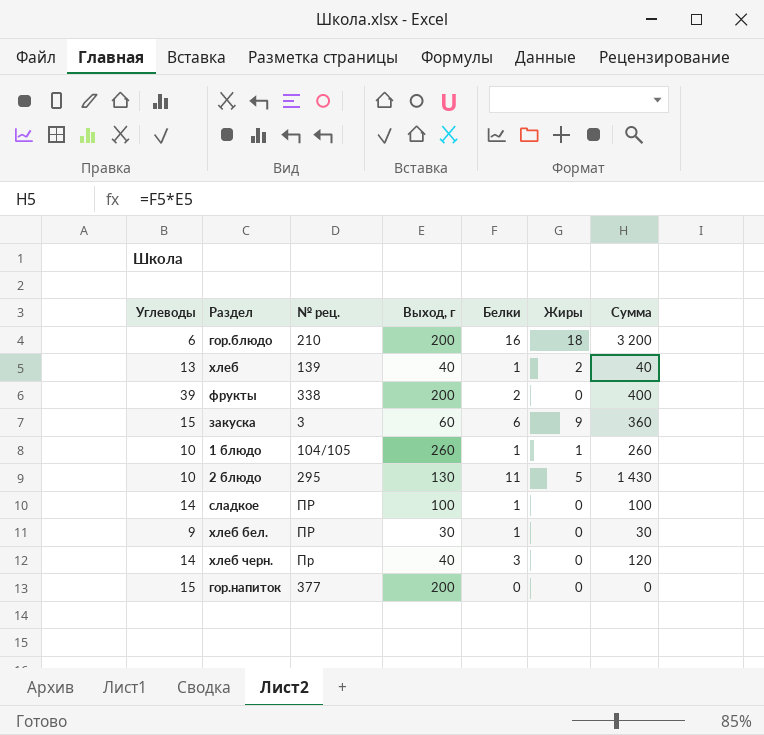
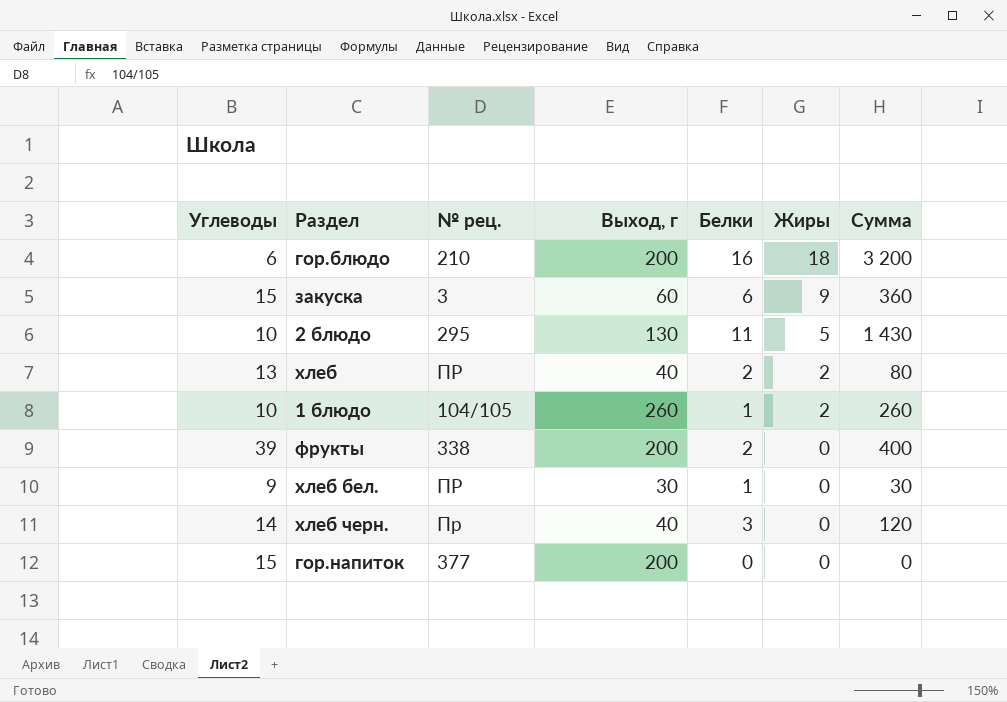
row order: none -> Жиры descending
row сладкое: 14 | ПР | 100 | 1 | 0 | 100 -> none
хлеб | № рец.: 139 -> ПР
хлеб | Белки: 1 -> 2
хлеб | Сумма: 40 -> 80
1 блюдо | Жиры: 1 -> 2

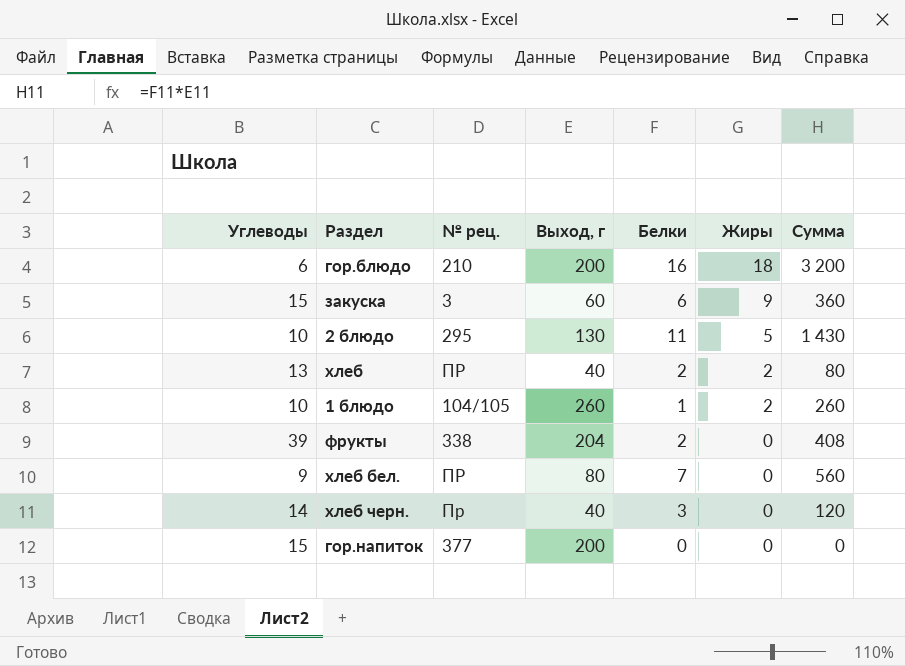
фрукты | Выход, г: 200 -> 204
фрукты | Сумма: 400 -> 408
хлеб бел. | Выход, г: 30 -> 80
хлеб бел. | Белки: 1 -> 7
хлеб бел. | Сумма: 30 -> 560

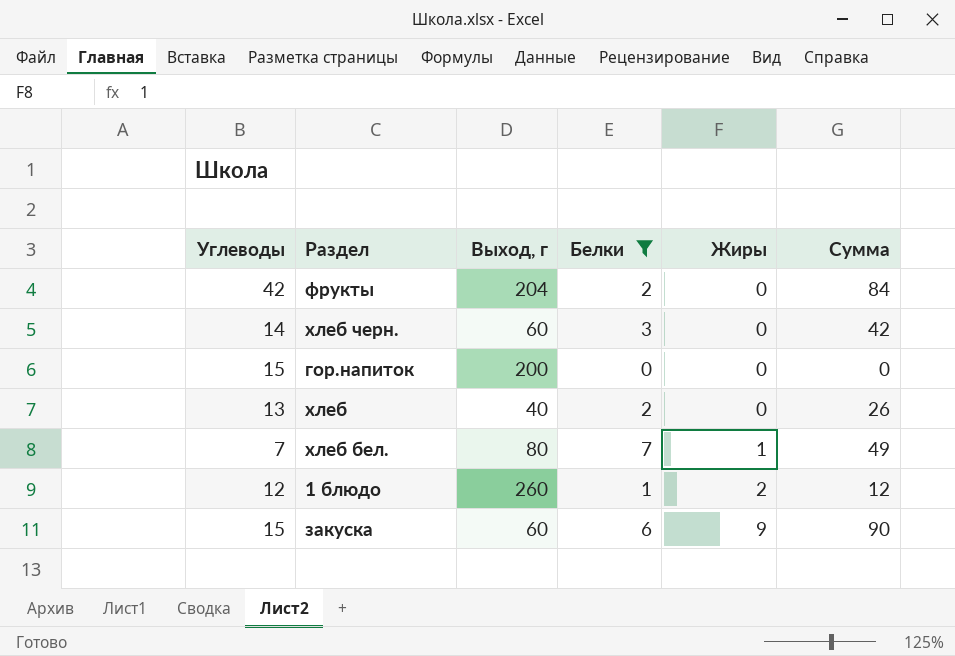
filter: none -> Белки <= 7
row order: Жиры descending -> Жиры ascending
column № рец. | position: 3 -> none
column Сумма | formula: [Выход, г] * [Белки] -> [Углеводы] * [Белки]
фрукты | Углеводы: 39 -> 42
хлеб черн. | Выход, г: 40 -> 60
хлеб | Жиры: 2 -> 0
хлеб бел. | Углеводы: 9 -> 7
хлеб бел. | Жиры: 0 -> 1
1 блюдо | Углеводы: 10 -> 12

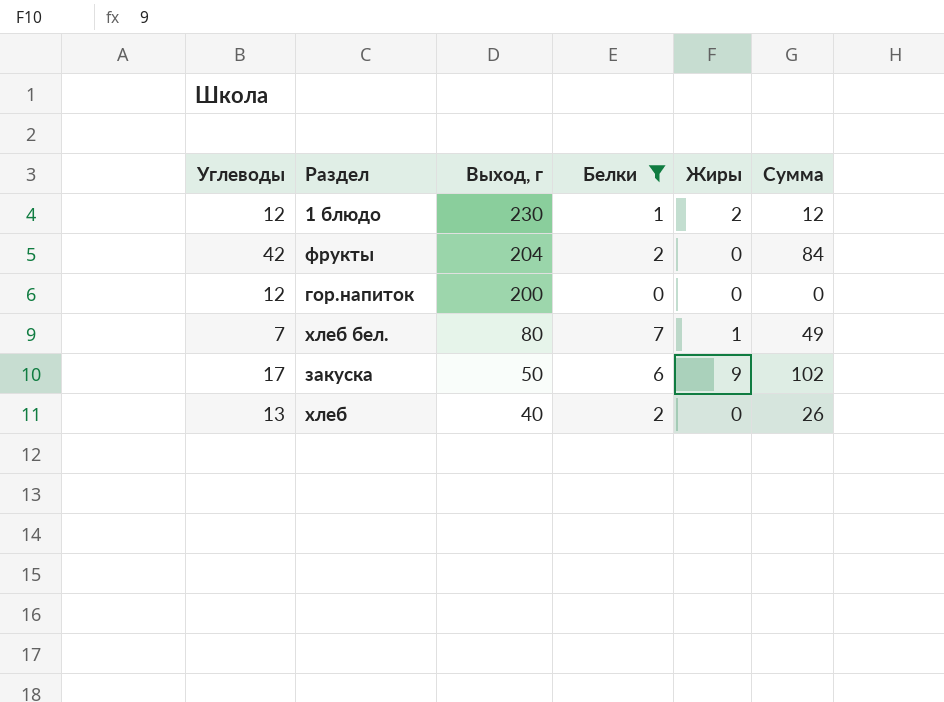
row order: Жиры ascending -> Выход, г descending
row хлеб черн.: 14 | 60 | 3 | 0 | 42 -> none
1 блюдо | Выход, г: 260 -> 230
гор.напиток | Углеводы: 15 -> 12
закуска | Углеводы: 15 -> 17
закуска | Выход, г: 60 -> 50
закуска | Сумма: 90 -> 102

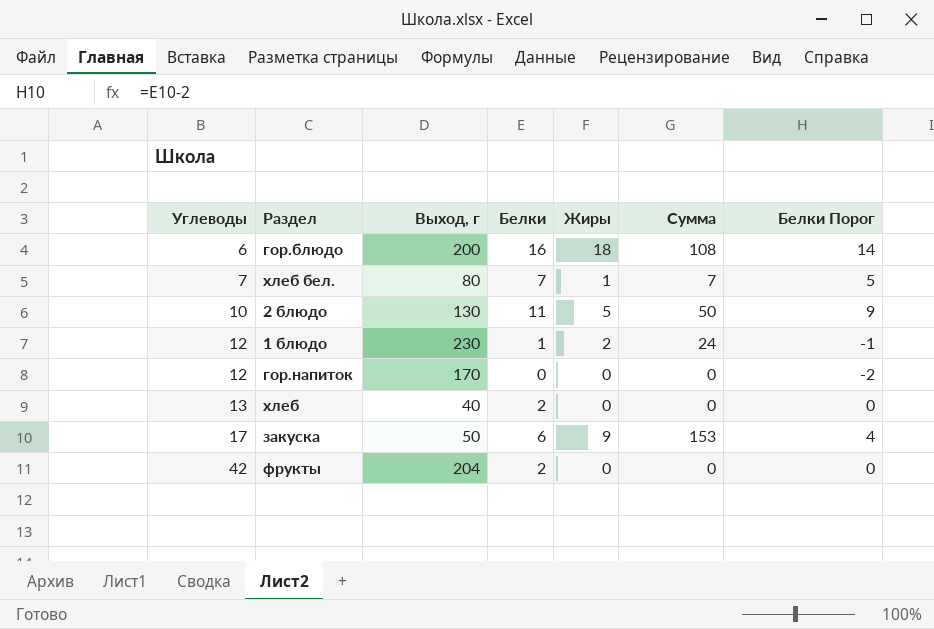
filter: Белки <= 7 -> none
row order: Выход, г descending -> Углеводы ascending
column Сумма | formula: [Углеводы] * [Белки] -> [Углеводы] * [Жиры]
column Белки Порог | formula: none -> [Белки] - 2
гор.напиток | Выход, г: 200 -> 170

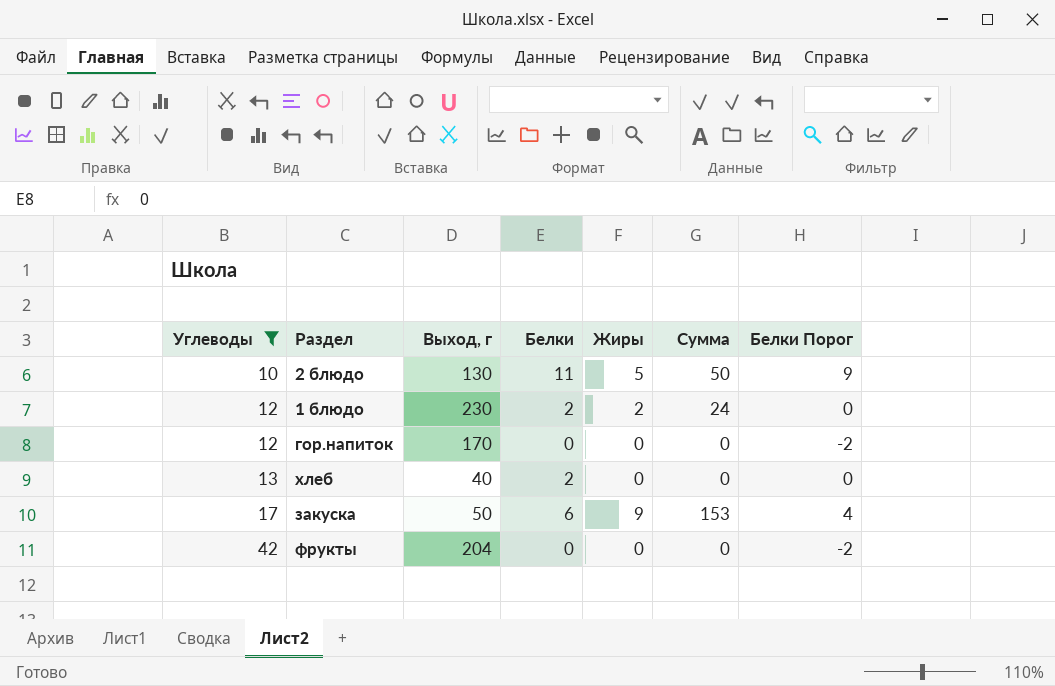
filter: none -> Углеводы >= 10
1 блюдо | Белки: 1 -> 2
1 блюдо | Белки Порог: -1 -> 0
фрукты | Белки: 2 -> 0
фрукты | Белки Порог: 0 -> -2

